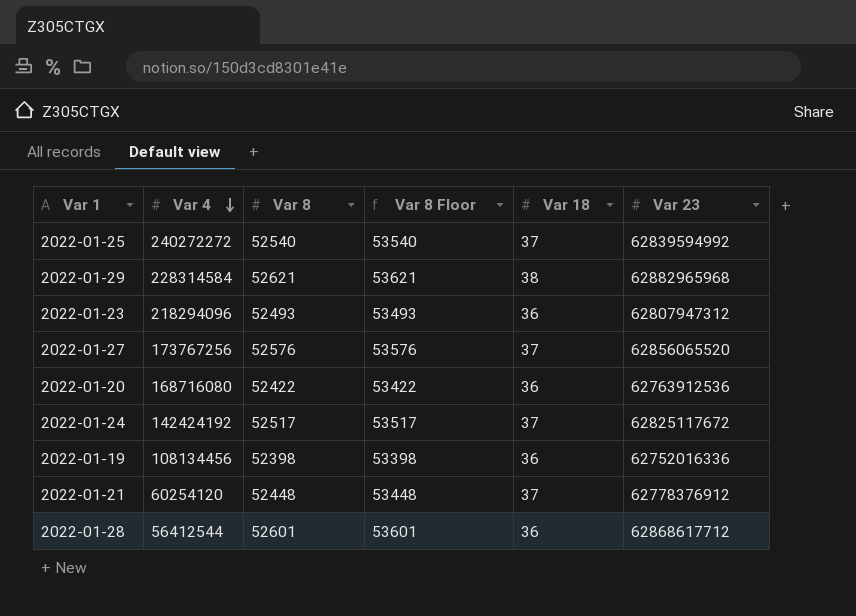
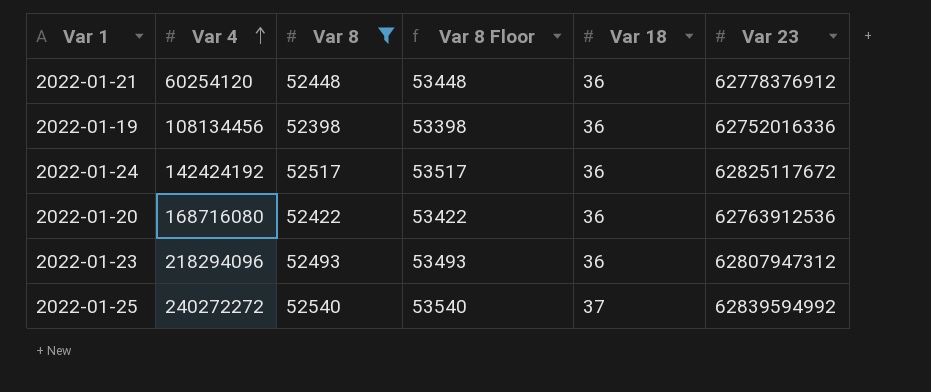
filter: none -> Var 8 <= 52540
row order: Var 4 descending -> Var 4 ascending
2022-01-21 | Var 18: 37 -> 36
2022-01-24 | Var 18: 37 -> 36

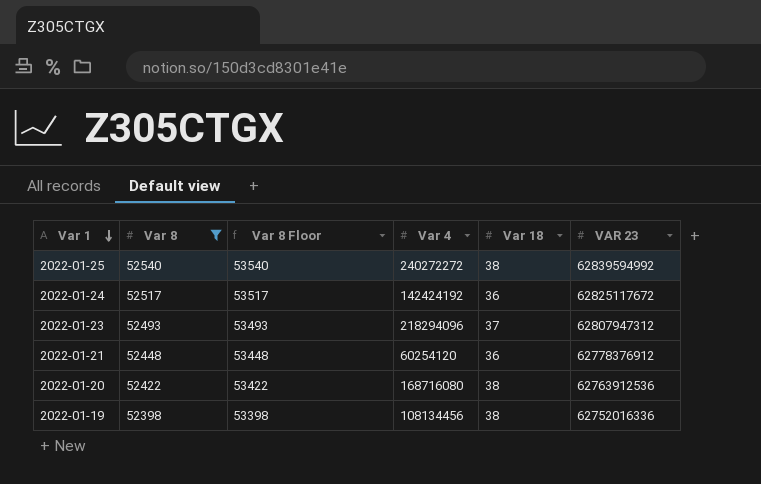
row order: Var 4 ascending -> Var 1 descending
column Var 4 | position: 2 -> 4
column name: Var 23 -> VAR 23
2022-01-25 | Var 18: 37 -> 38
2022-01-23 | Var 18: 36 -> 37
2022-01-20 | Var 18: 36 -> 38
2022-01-19 | Var 18: 36 -> 38

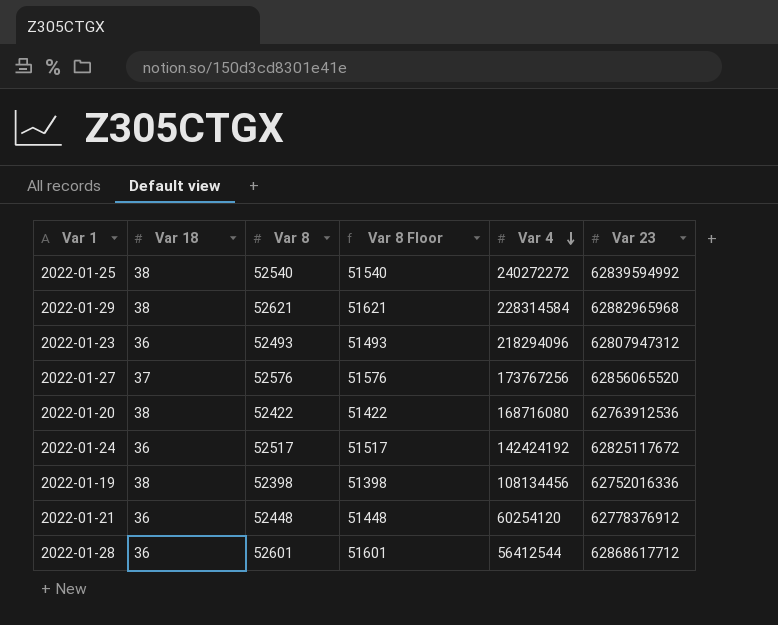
filter: Var 8 <= 52540 -> none
row order: Var 1 descending -> Var 4 descending
column Var 18 | position: 5 -> 2
column Var 8 Floor | formula: [Var 8] + 1000 -> [Var 8] - 1000
column name: VAR 23 -> Var 23
2022-01-23 | Var 18: 37 -> 36

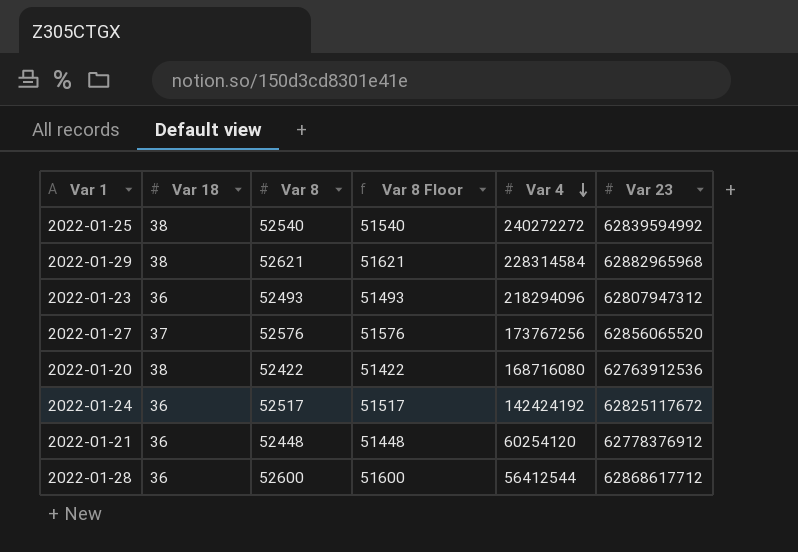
row 2022-01-19: 38 | 52398 | 51398 | 108134456 | 62752016336 -> none
2022-01-28 | Var 8: 52601 -> 52600
2022-01-28 | Var 8 Floor: 51601 -> 51600

